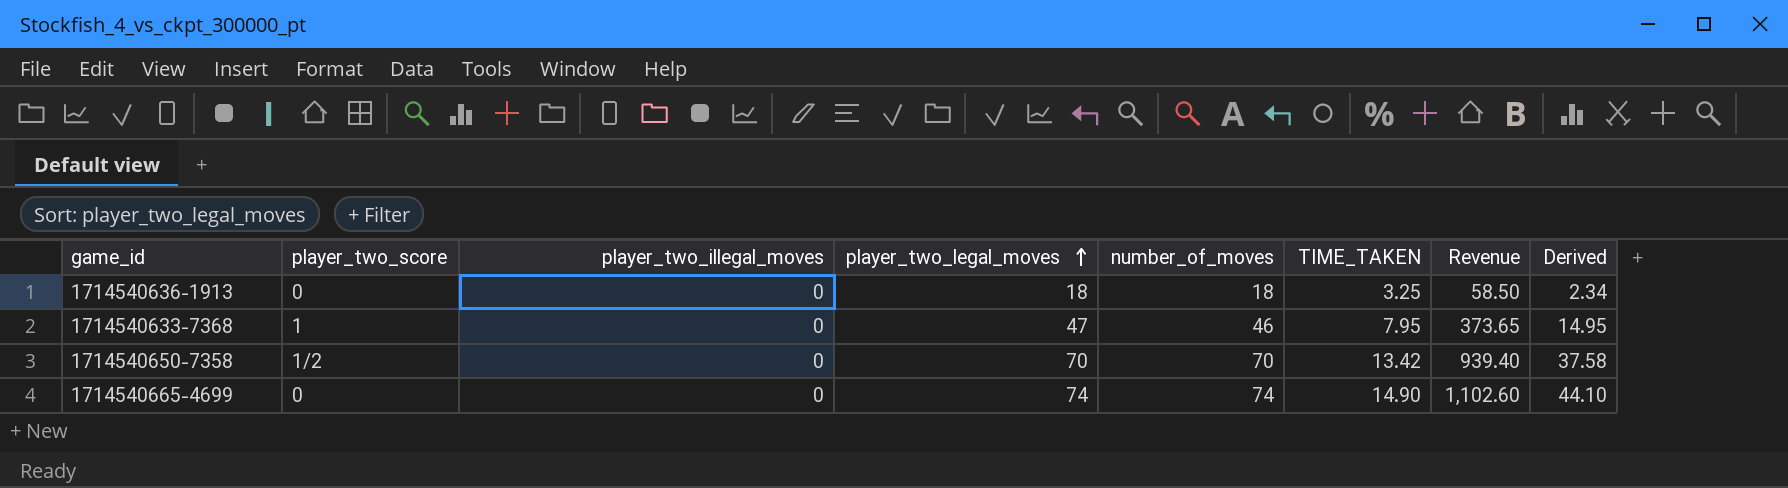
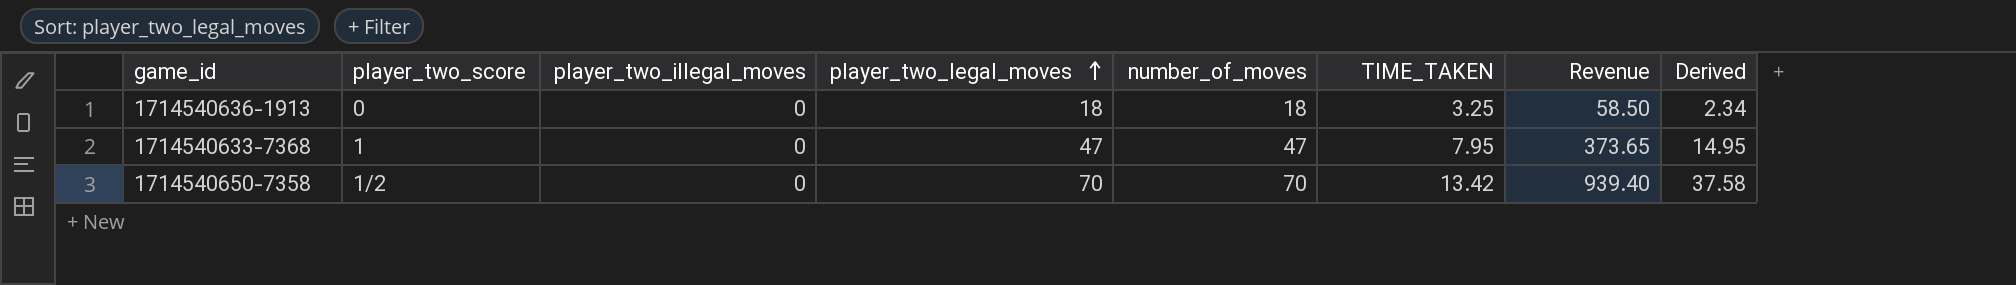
row 1714540665-4699: 0 | 0 | 74 | 74 | 14.90 | 1,102.60 | 44.10 -> none
1714540633-7368 | number_of_moves: 46 -> 47

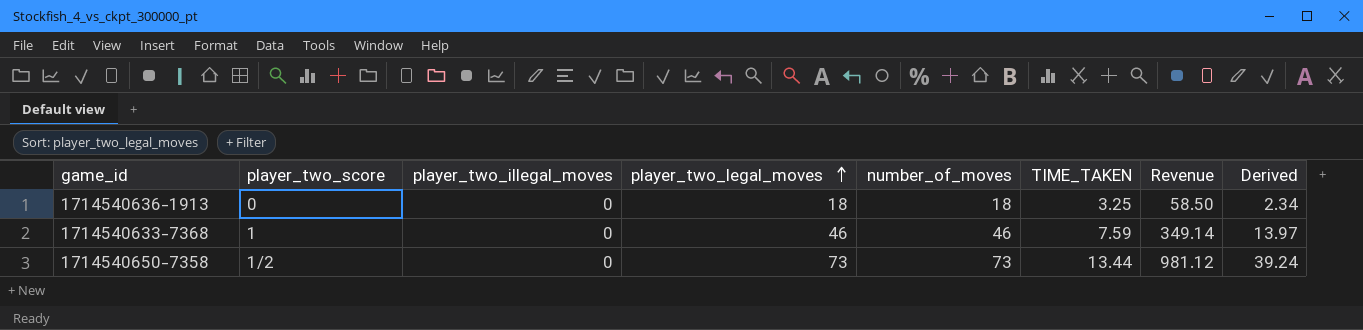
1714540633-7368 | player_two_legal_moves: 47 -> 46
1714540633-7368 | number_of_moves: 47 -> 46
1714540633-7368 | TIME_TAKEN: 7.95 -> 7.59
1714540633-7368 | Revenue: 373.65 -> 349.14
1714540633-7368 | Derived: 14.95 -> 13.97
1714540650-7358 | player_two_legal_moves: 70 -> 73
1714540650-7358 | number_of_moves: 70 -> 73
1714540650-7358 | TIME_TAKEN: 13.42 -> 13.44
1714540650-7358 | Revenue: 939.40 -> 981.12
1714540650-7358 | Derived: 37.58 -> 39.24

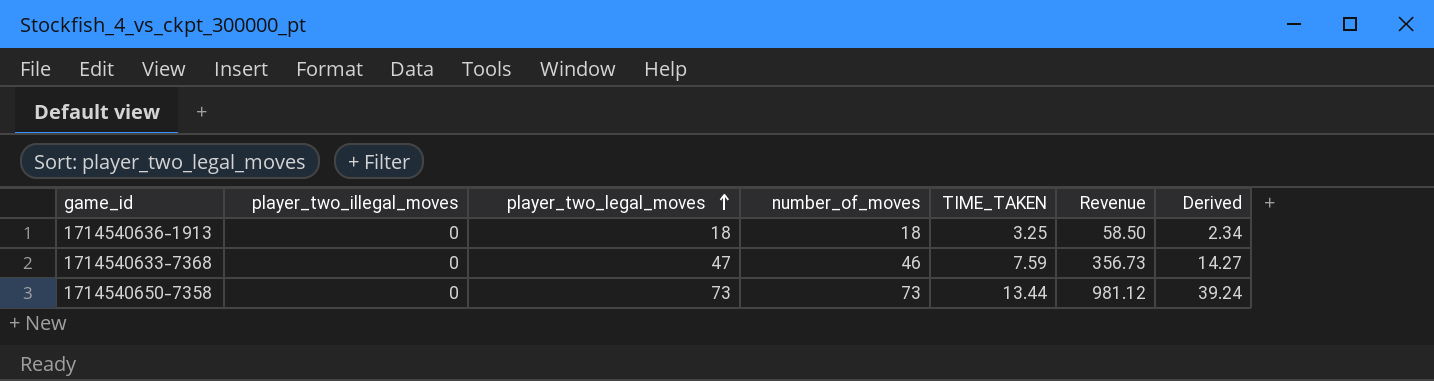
column player_two_score | position: 2 -> none
1714540633-7368 | player_two_legal_moves: 46 -> 47
1714540633-7368 | Revenue: 349.14 -> 356.73
1714540633-7368 | Derived: 13.97 -> 14.27

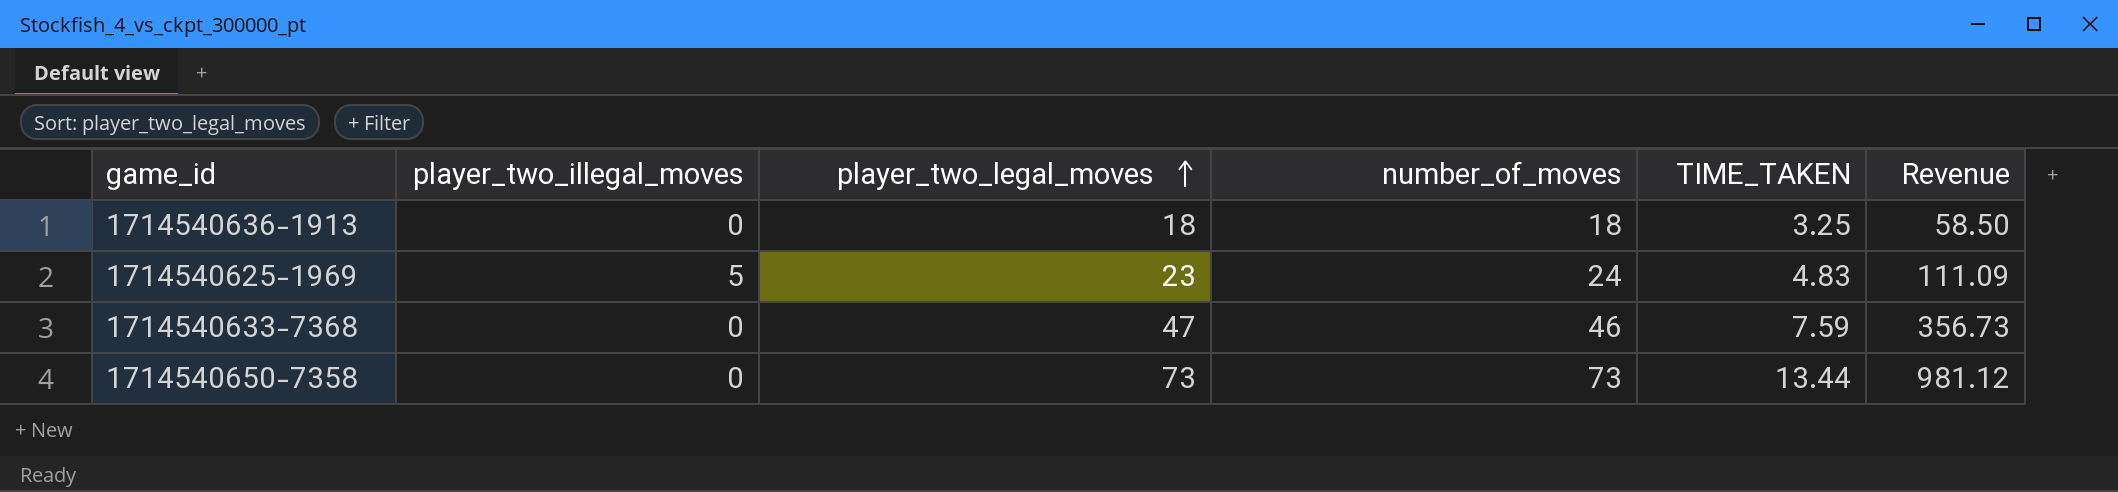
column Derived | formula: [Revenue] * 0.04 -> none
row 1714540625-1969: none -> 5 | 23 | 24 | 4.83 | 111.09

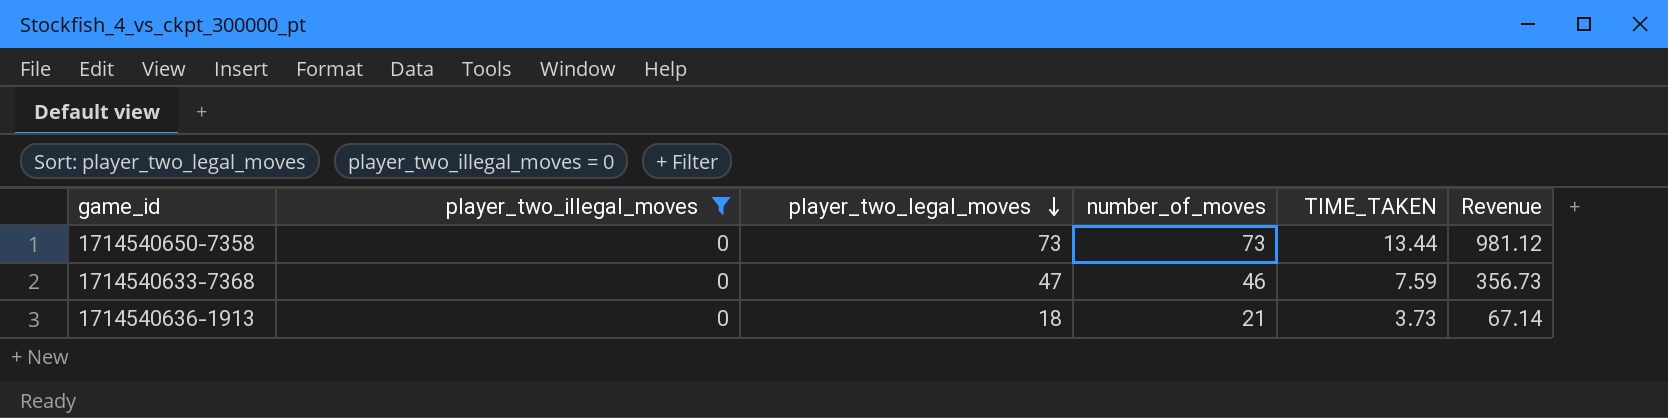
filter: none -> player_two_illegal_moves = 0
row order: player_two_legal_moves ascending -> player_two_legal_moves descending
1714540636-1913 | number_of_moves: 18 -> 21
1714540636-1913 | TIME_TAKEN: 3.25 -> 3.73
1714540636-1913 | Revenue: 58.50 -> 67.14

